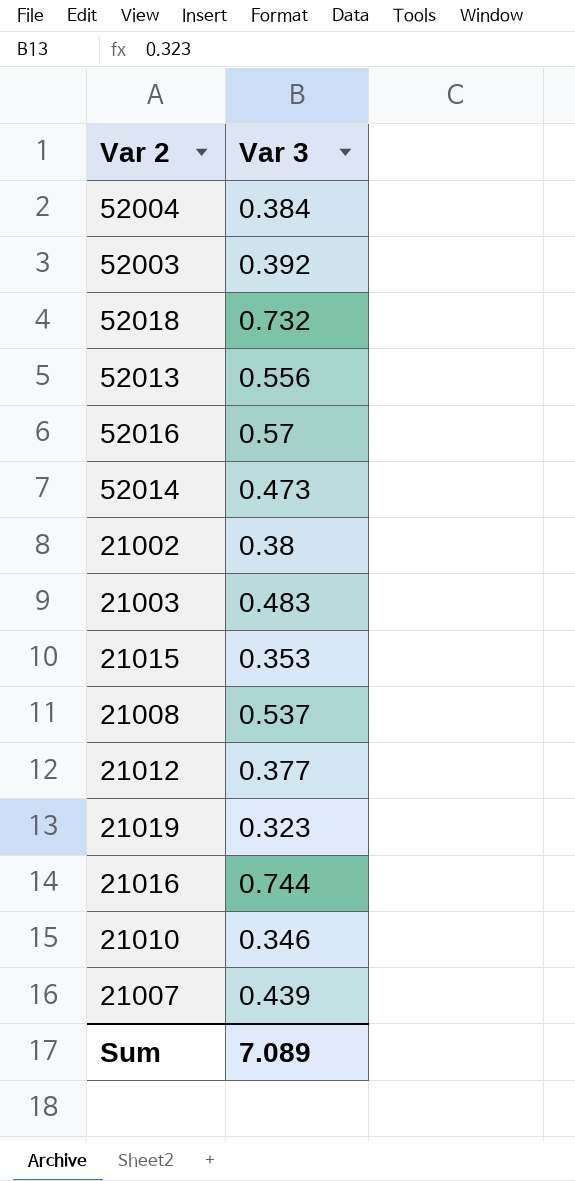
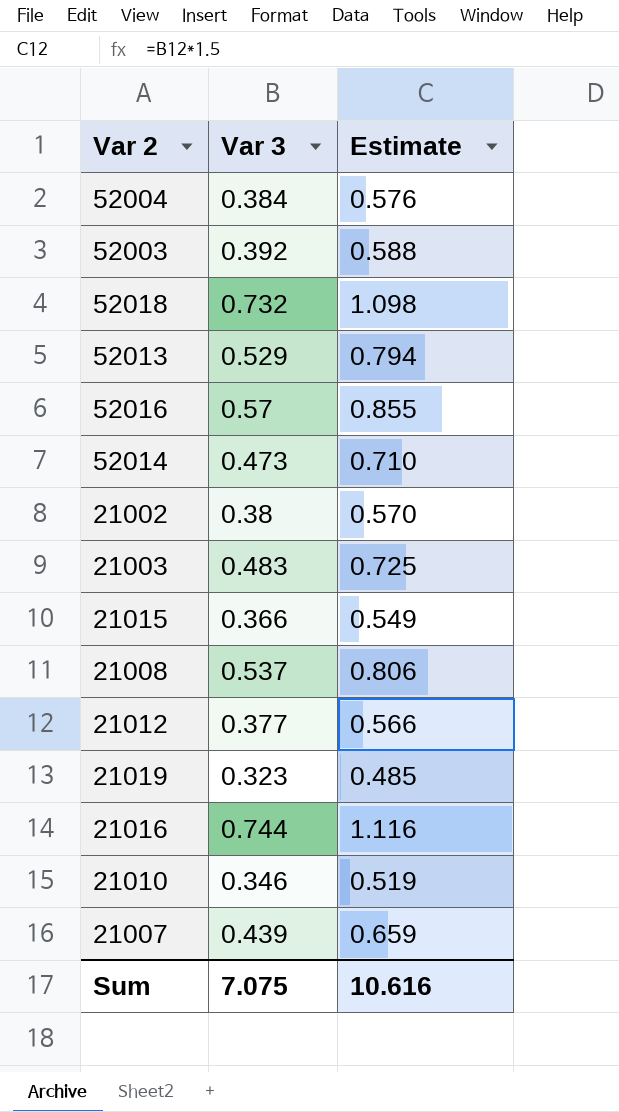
column Estimate | formula: none -> [Var 3] * 1.5
52013 | Var 3: 0.556 -> 0.529
21015 | Var 3: 0.353 -> 0.366
Sum | Var 3: 7.089 -> 7.075

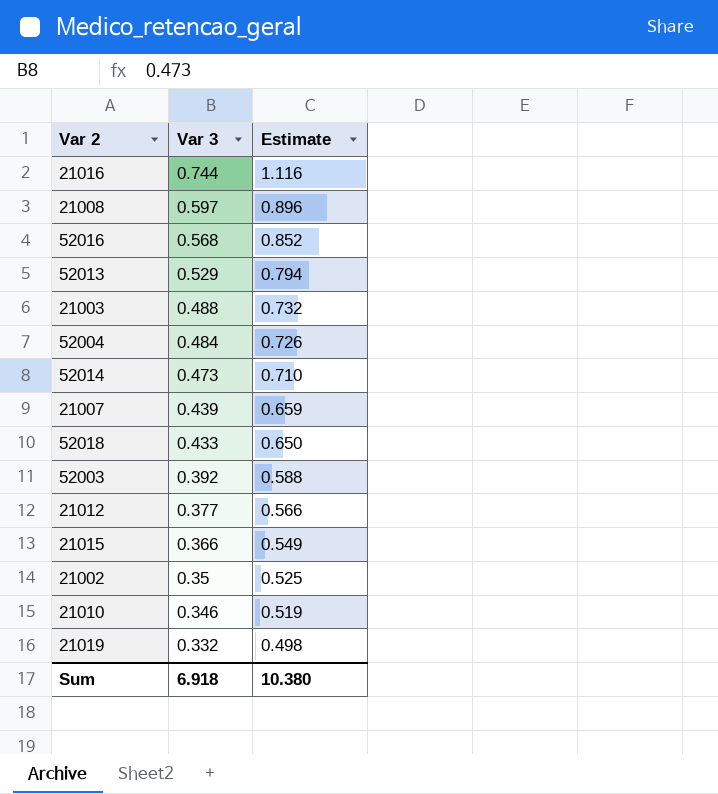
row order: none -> Var 3 descending
21008 | Var 3: 0.537 -> 0.597
21008 | Estimate: 0.806 -> 0.896
52016 | Var 3: 0.57 -> 0.568
52016 | Estimate: 0.855 -> 0.852
21003 | Var 3: 0.483 -> 0.488
21003 | Estimate: 0.725 -> 0.732
52004 | Var 3: 0.384 -> 0.484
52004 | Estimate: 0.576 -> 0.726
52018 | Var 3: 0.732 -> 0.433
52018 | Estimate: 1.098 -> 0.650
21002 | Var 3: 0.38 -> 0.35
21002 | Estimate: 0.570 -> 0.525
21019 | Var 3: 0.323 -> 0.332
21019 | Estimate: 0.485 -> 0.498
Sum | Var 3: 7.075 -> 6.918
Sum | Estimate: 10.616 -> 10.380

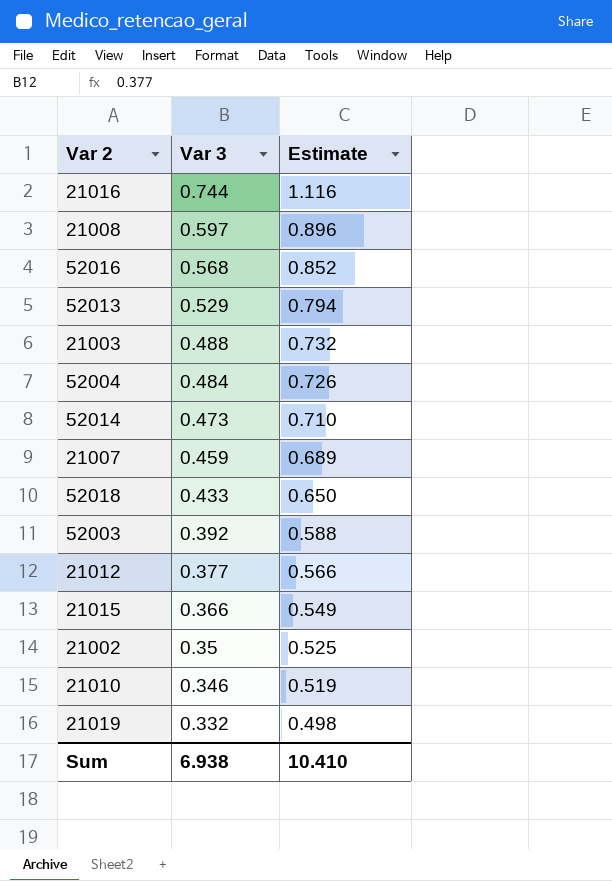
21007 | Var 3: 0.439 -> 0.459
21007 | Estimate: 0.659 -> 0.689
Sum | Var 3: 6.918 -> 6.938
Sum | Estimate: 10.380 -> 10.410

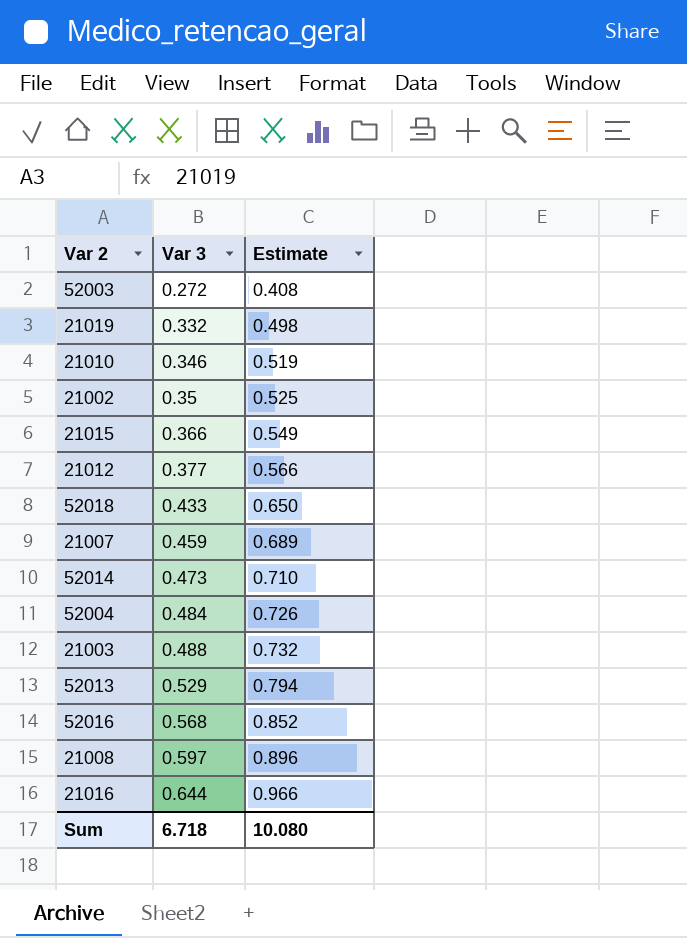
row order: Var 3 descending -> Var 3 ascending
52003 | Var 3: 0.392 -> 0.272
52003 | Estimate: 0.588 -> 0.408
21016 | Var 3: 0.744 -> 0.644
21016 | Estimate: 1.116 -> 0.966
Sum | Var 3: 6.938 -> 6.718
Sum | Estimate: 10.410 -> 10.080

